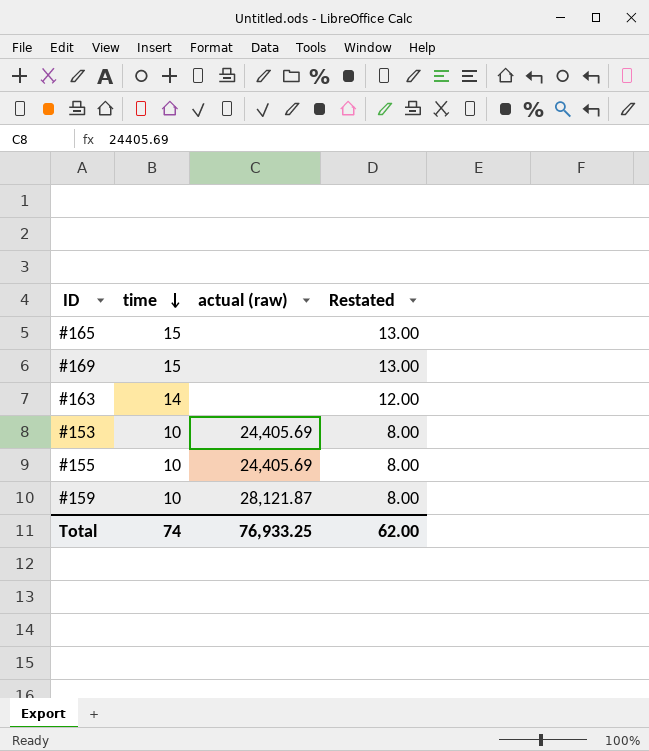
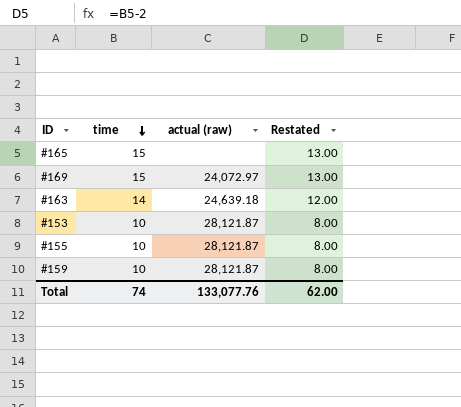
#169 | actual (raw): none -> 24,072.97
#163 | actual (raw): none -> 24,639.18
#153 | actual (raw): 24,405.69 -> 28,121.87
#155 | actual (raw): 24,405.69 -> 28,121.87
Total | actual (raw): 76,933.25 -> 133,077.76

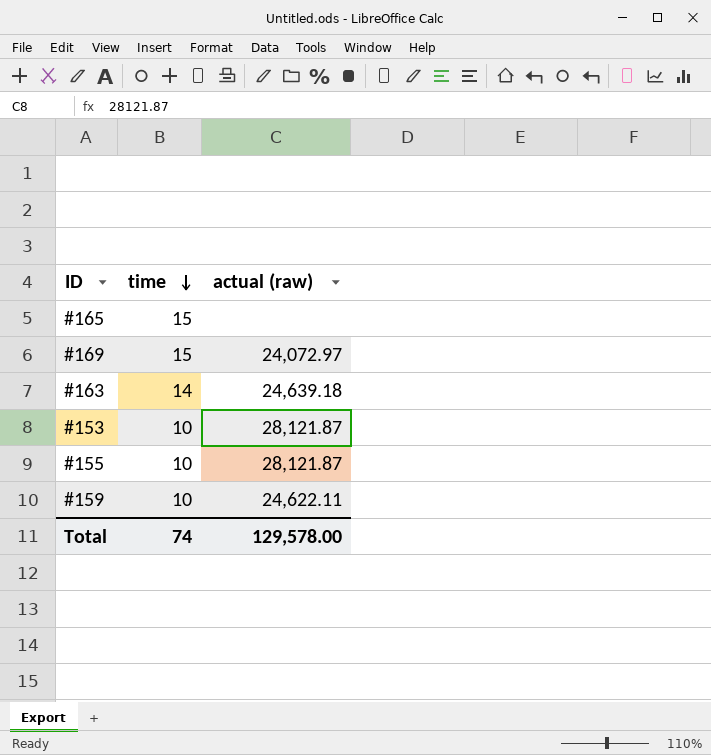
column Restated | formula: [time] - 2 -> none
#159 | actual (raw): 28,121.87 -> 24,622.11
Total | actual (raw): 133,077.76 -> 129,578.00

